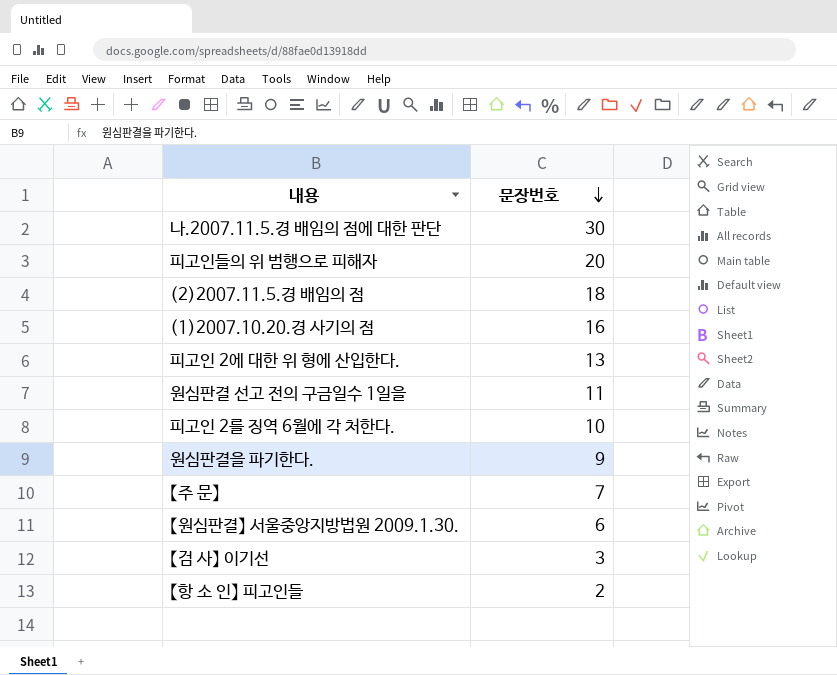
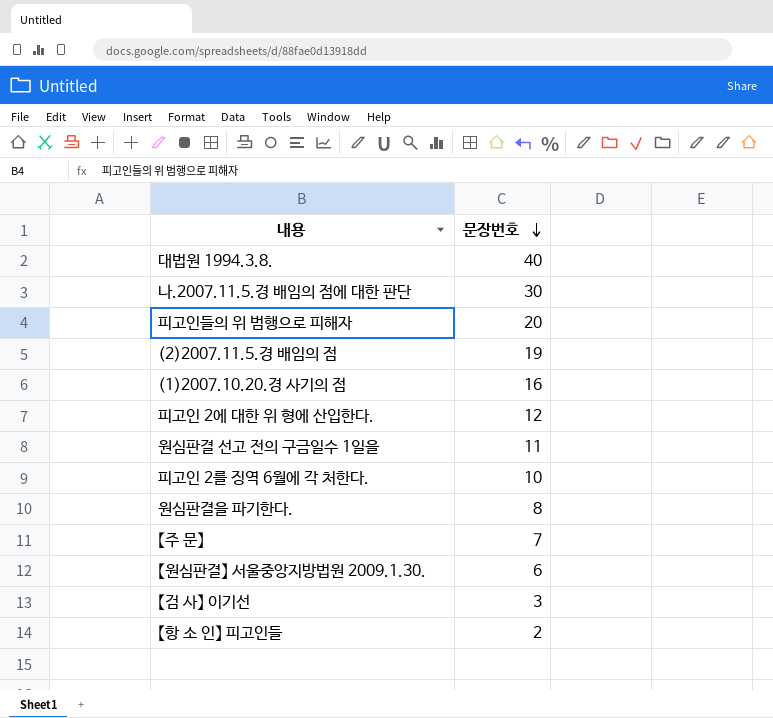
row 대법원 1994.3.8.: none -> 40
(2)2007.11.5.경 배임의 점 | 문장번호: 18 -> 19
피고인 2에 대한 위 형에 산입한다. | 문장번호: 13 -> 12
원심판결을 파기한다. | 문장번호: 9 -> 8

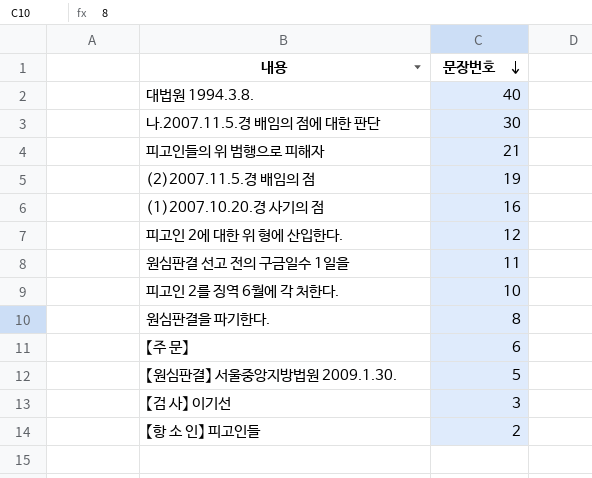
피고인들의 위 범행으로 피해자 | 문장번호: 20 -> 21
【주 문】 | 문장번호: 7 -> 6
【원심판결】 서울중앙지방법원 2009.1.30. | 문장번호: 6 -> 5

